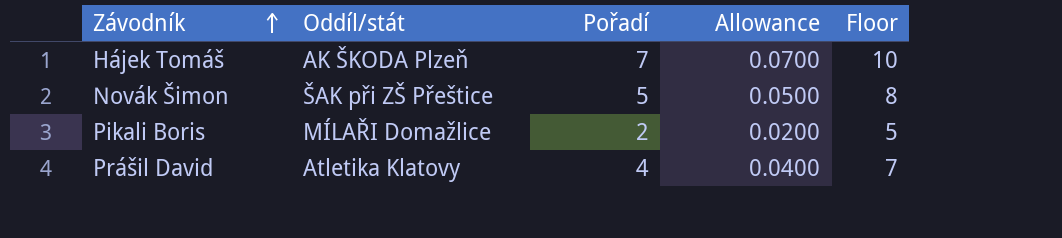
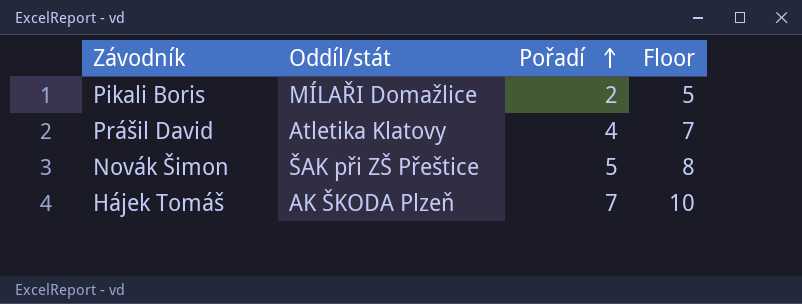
row order: Závodník ascending -> Pořadí ascending
column Allowance | formula: [Pořadí] * 0.01 -> none

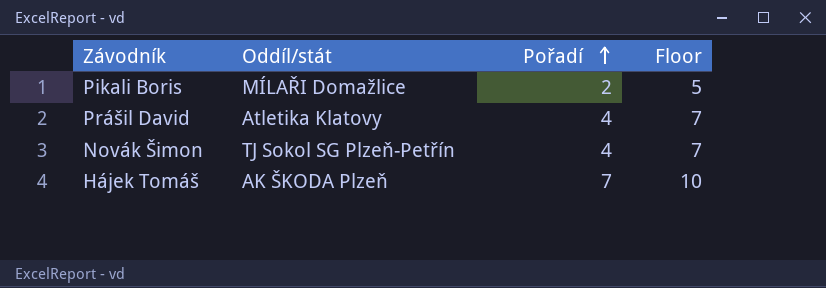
Novák Šimon | Oddíl/stát: ŠAK při ZŠ Přeštice -> TJ Sokol SG Plzeň-Petřín
Novák Šimon | Pořadí: 5 -> 4
Novák Šimon | Floor: 8 -> 7

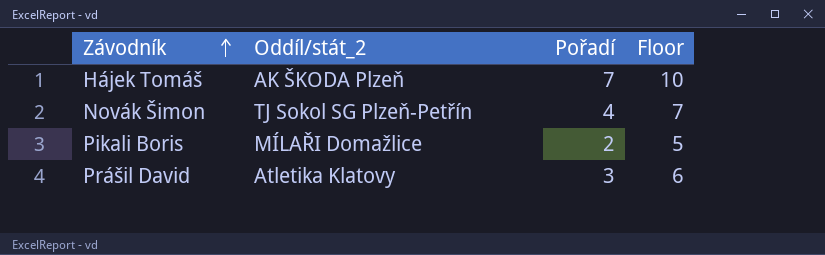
row order: Pořadí ascending -> Závodník ascending
column name: Oddíl/stát -> Oddíl/stát_2
Prášil David | Pořadí: 4 -> 3
Prášil David | Floor: 7 -> 6

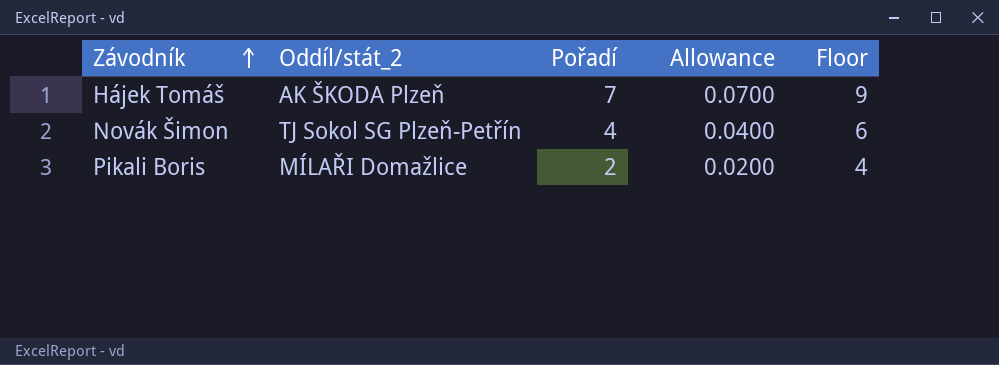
column Allowance | formula: none -> [Pořadí] * 0.01
column Floor | formula: [Pořadí] + 3 -> [Pořadí] + 2
row Prášil David: Atletika Klatovy | 3 | 6 -> none

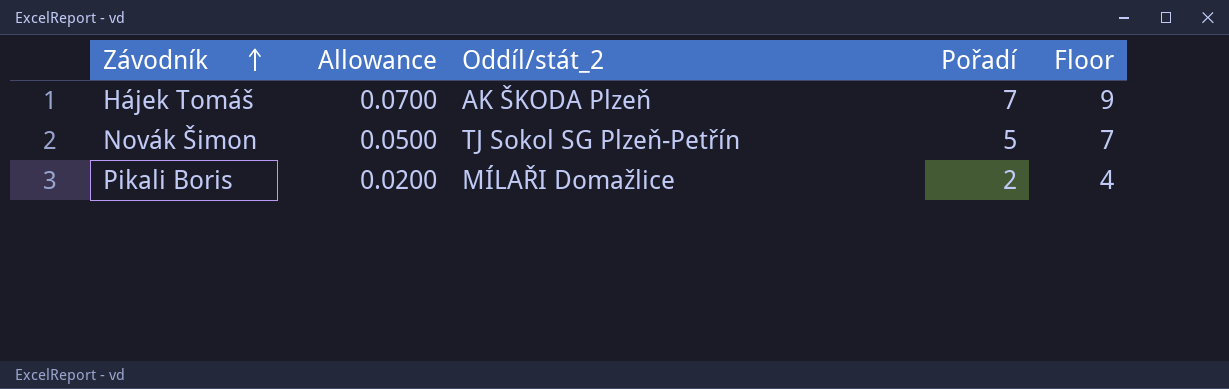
column Allowance | position: 4 -> 2
Novák Šimon | Allowance: 0.0400 -> 0.0500
Novák Šimon | Pořadí: 4 -> 5
Novák Šimon | Floor: 6 -> 7

